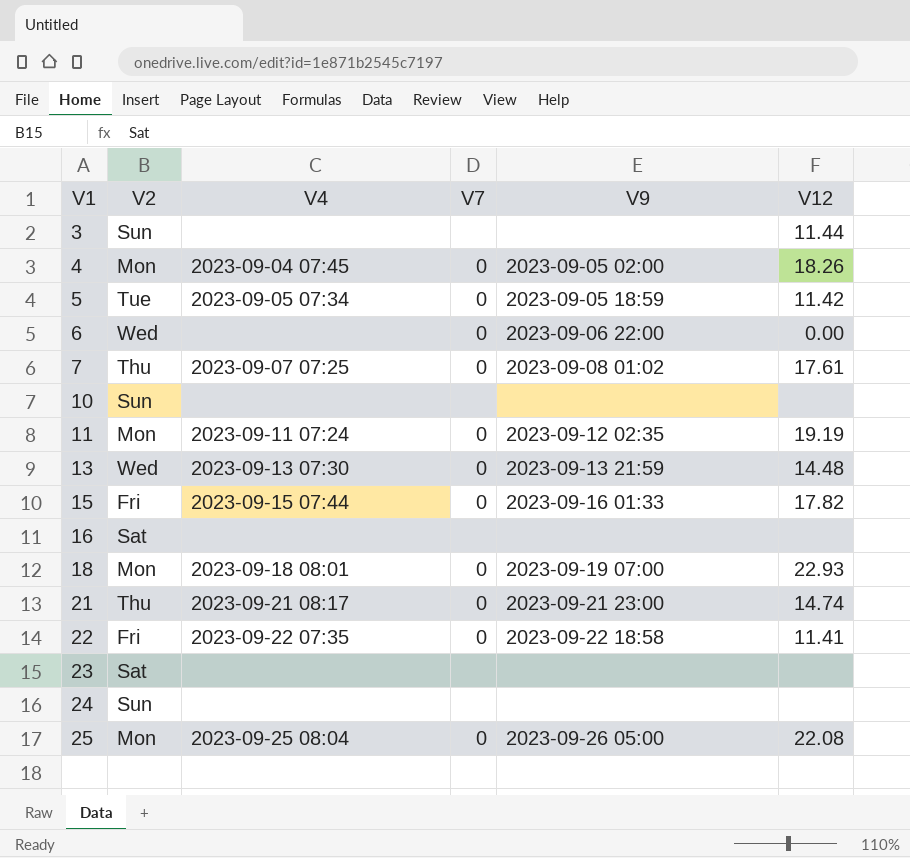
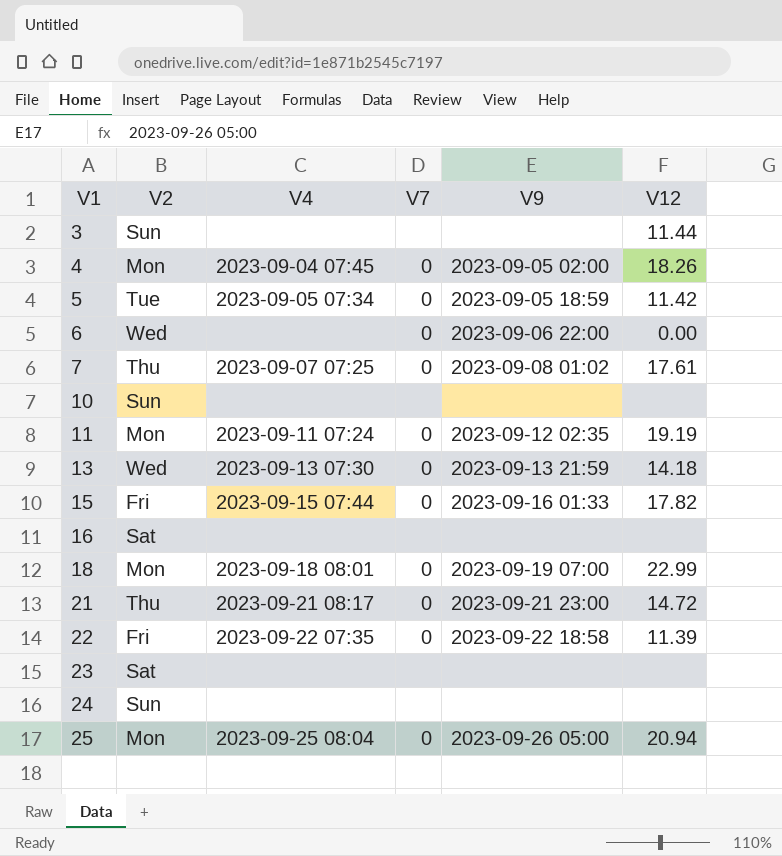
13 | V12: 14.48 -> 14.18
18 | V12: 22.93 -> 22.99
21 | V12: 14.74 -> 14.72
22 | V12: 11.41 -> 11.39
25 | V12: 22.08 -> 20.94

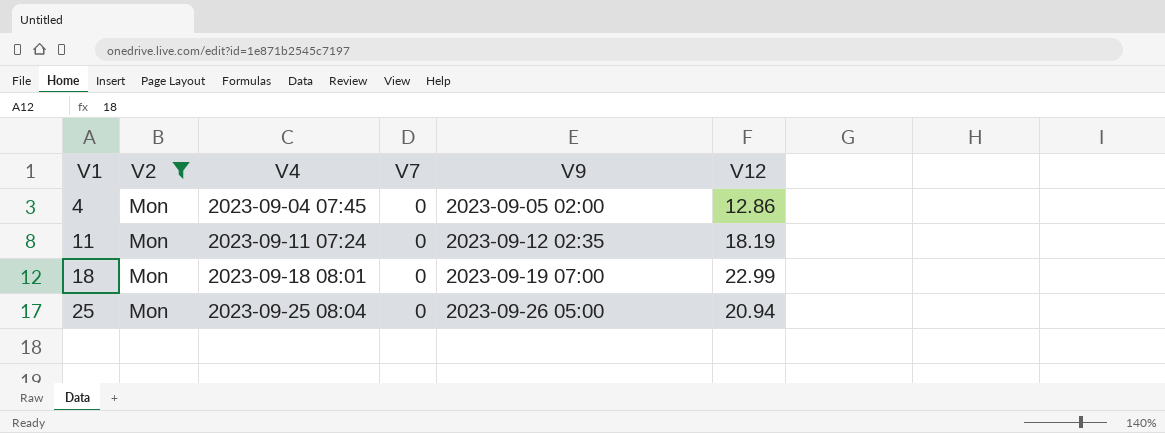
filter: none -> V2 = Mon
4 | V12: 18.26 -> 12.86
11 | V12: 19.19 -> 18.19

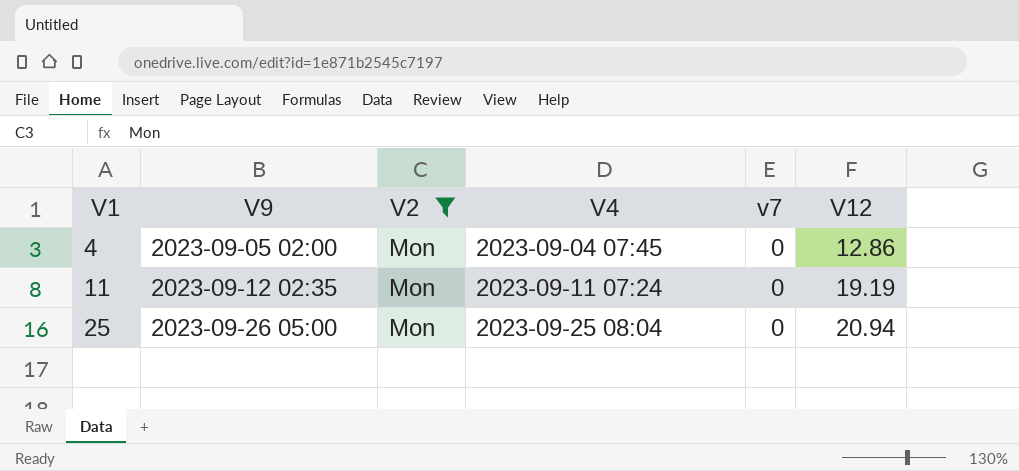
column V9 | position: 5 -> 2
column name: V7 -> v7
row 18: Mon | 2023-09-18 08:01 | 0 | 2023-09-19 07:00 | 22.99 -> none
11 | V12: 18.19 -> 19.19

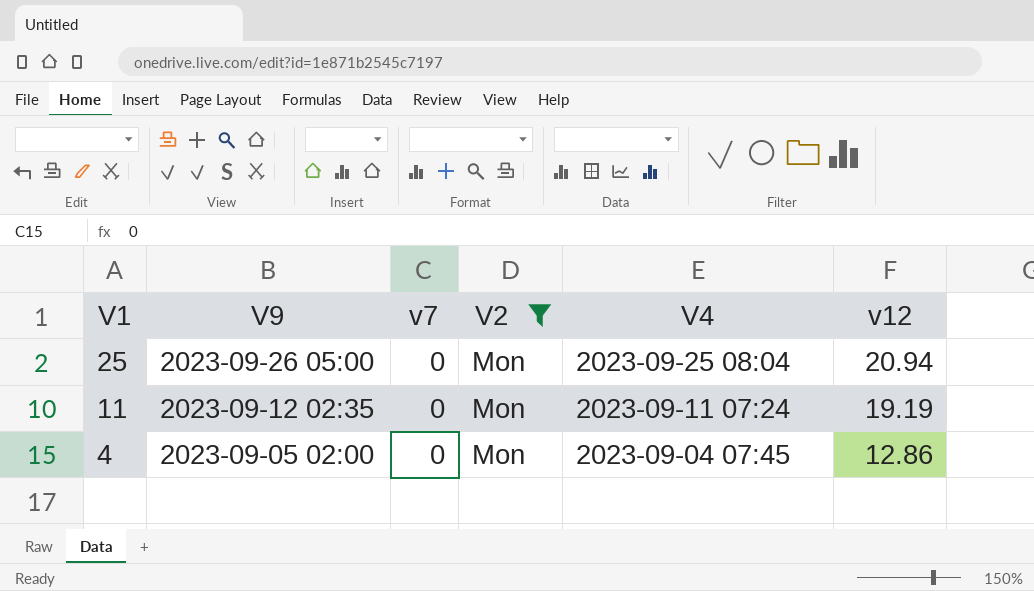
row order: V1 ascending -> V1 descending
column v7 | position: 5 -> 3
column name: V12 -> v12

